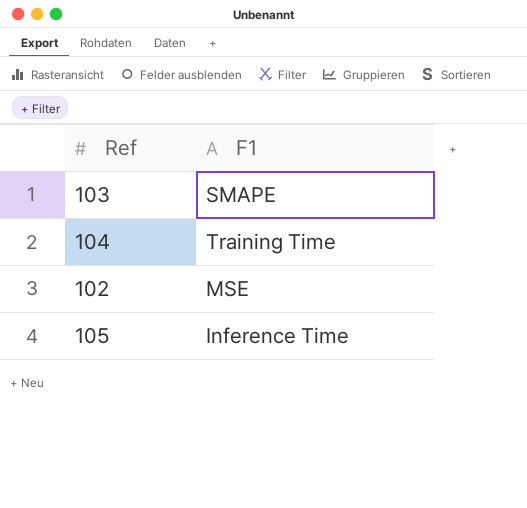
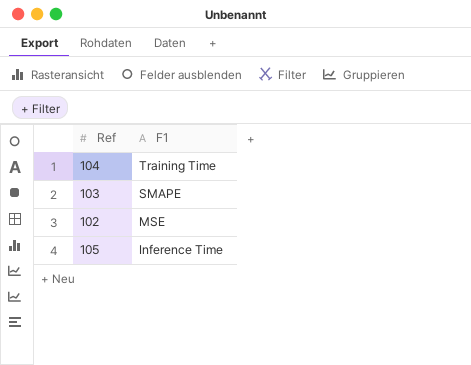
row order: none -> F1 descending

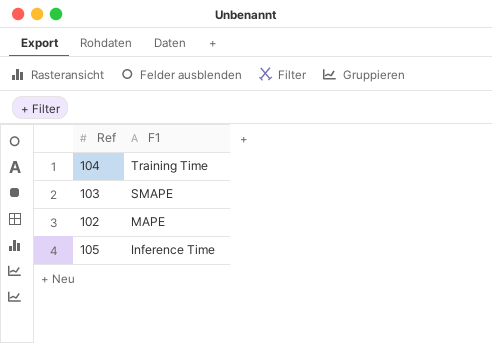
102 | F1: MSE -> MAPE

